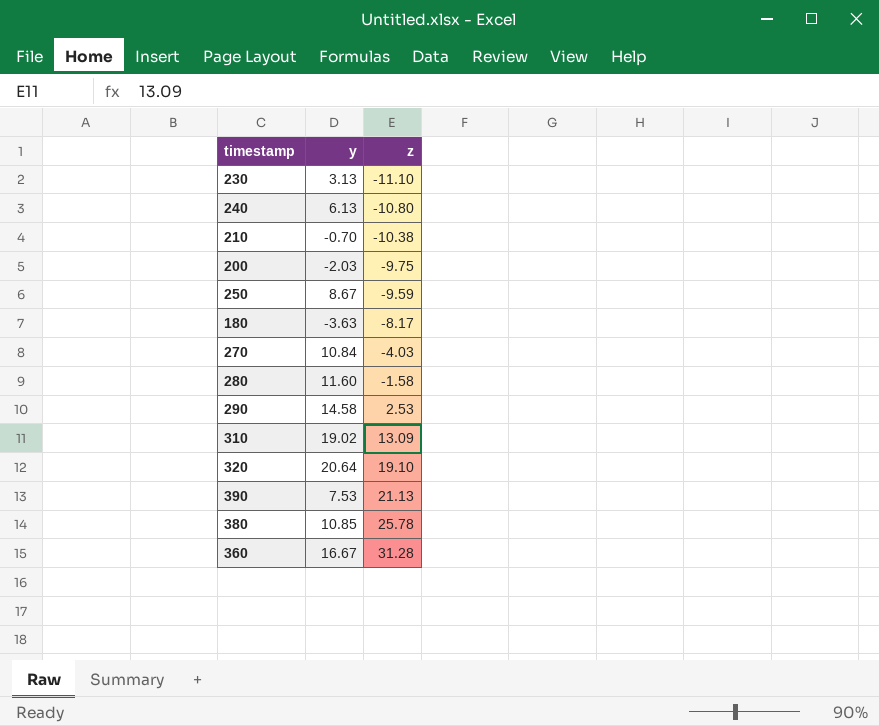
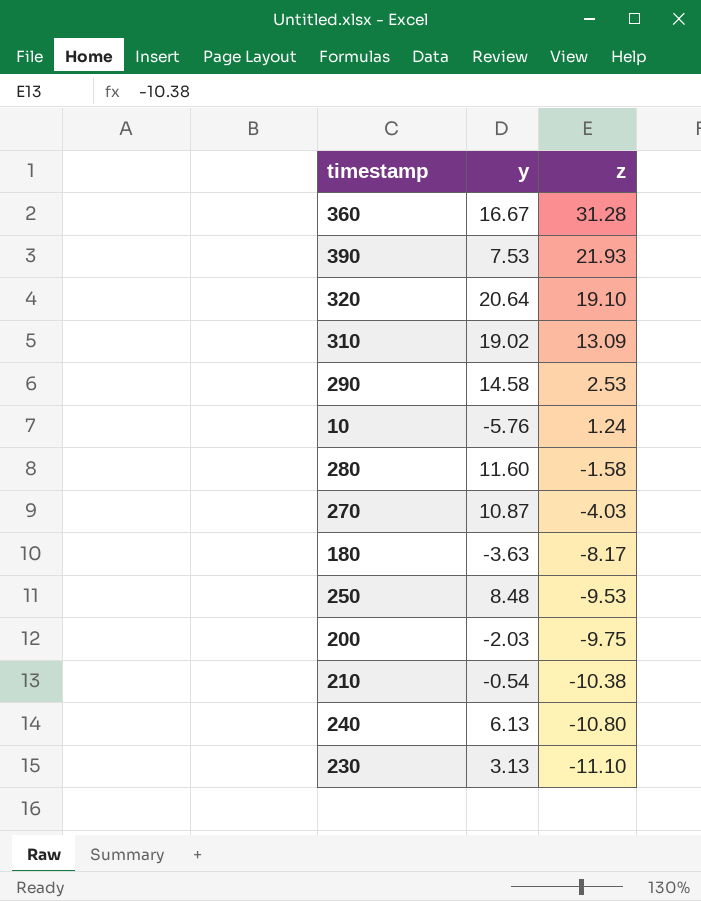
row order: z ascending -> z descending
row 380: 10.85 | 25.78 -> none
390 | z: 21.13 -> 21.93
row 10: none -> -5.76 | 1.24
270 | y: 10.84 -> 10.87
250 | y: 8.67 -> 8.48
250 | z: -9.59 -> -9.53
210 | y: -0.70 -> -0.54

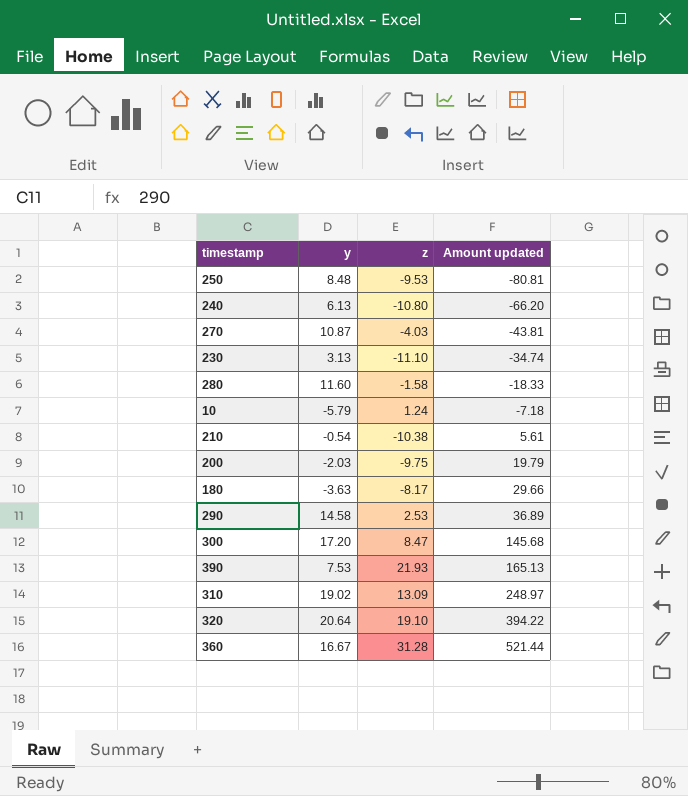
row order: z descending -> Amount updated ascending
column Amount updated | formula: none -> [y] * [z]
10 | y: -5.76 -> -5.79
row 300: none -> 17.20 | 8.47 | 145.68

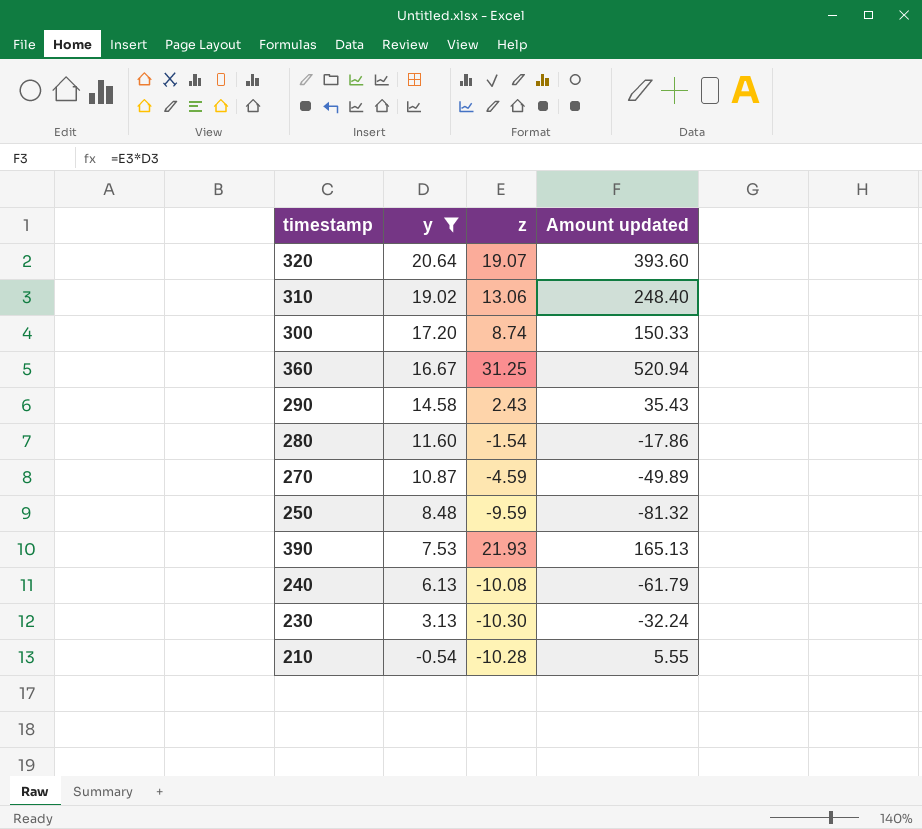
filter: none -> y >= -0.54
row order: Amount updated ascending -> y descending
320 | z: 19.10 -> 19.07
320 | Amount updated: 394.22 -> 393.60
310 | z: 13.09 -> 13.06
310 | Amount updated: 248.97 -> 248.40
300 | z: 8.47 -> 8.74
300 | Amount updated: 145.68 -> 150.33
360 | z: 31.28 -> 31.25
360 | Amount updated: 521.44 -> 520.94
290 | z: 2.53 -> 2.43
290 | Amount updated: 36.89 -> 35.43
280 | z: -1.58 -> -1.54
280 | Amount updated: -18.33 -> -17.86
270 | z: -4.03 -> -4.59
270 | Amount updated: -43.81 -> -49.89
250 | z: -9.53 -> -9.59
250 | Amount updated: -80.81 -> -81.32
240 | z: -10.80 -> -10.08
240 | Amount updated: -66.20 -> -61.79
230 | z: -11.10 -> -10.30
230 | Amount updated: -34.74 -> -32.24
210 | z: -10.38 -> -10.28
210 | Amount updated: 5.61 -> 5.55

